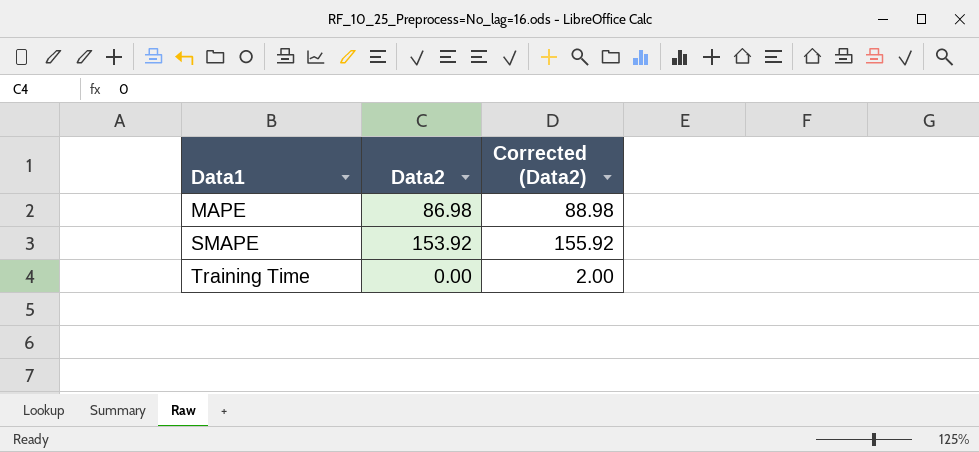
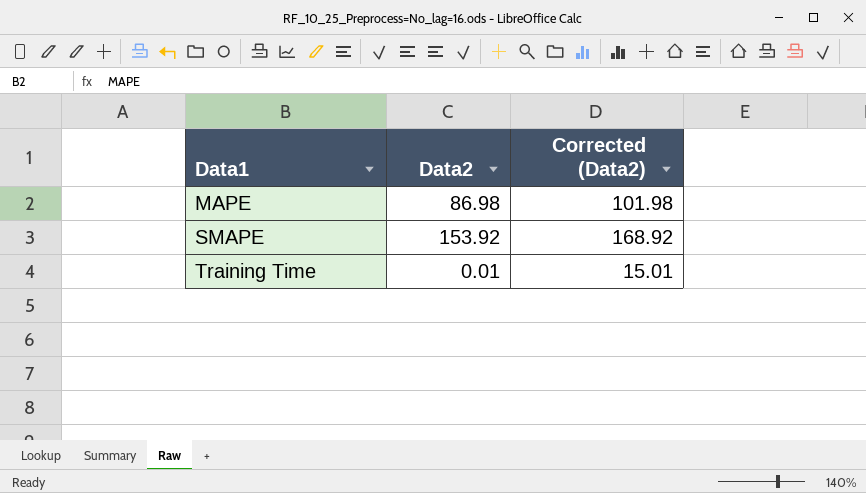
column Corrected (Data2) | formula: [Data2] + 2 -> [Data2] + 15
Training Time | Data2: 0.00 -> 0.01

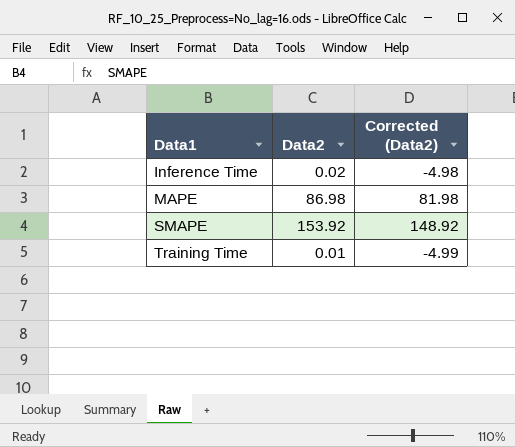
column Corrected (Data2) | formula: [Data2] + 15 -> [Data2] - 5
row Inference Time: none -> 0.02 | -4.98

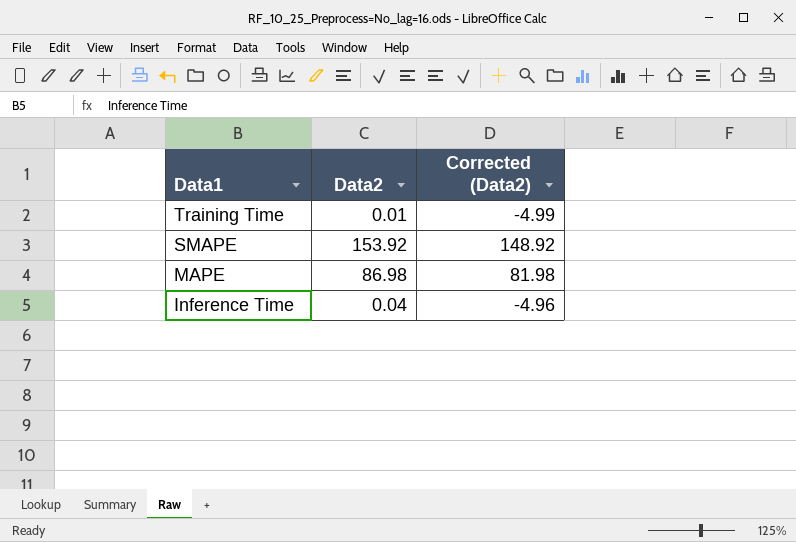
row order: Data1 ascending -> Data1 descending
Inference Time | Data2: 0.02 -> 0.04
Inference Time | Corrected (Data2): -4.98 -> -4.96

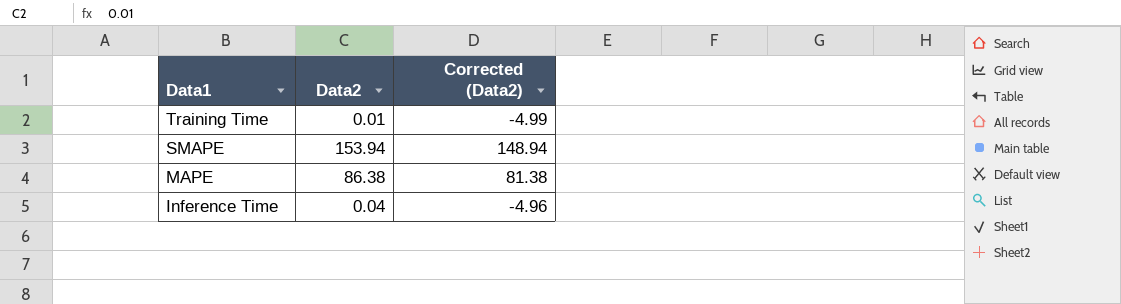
SMAPE | Data2: 153.92 -> 153.94
SMAPE | Corrected (Data2): 148.92 -> 148.94
MAPE | Data2: 86.98 -> 86.38
MAPE | Corrected (Data2): 81.98 -> 81.38

